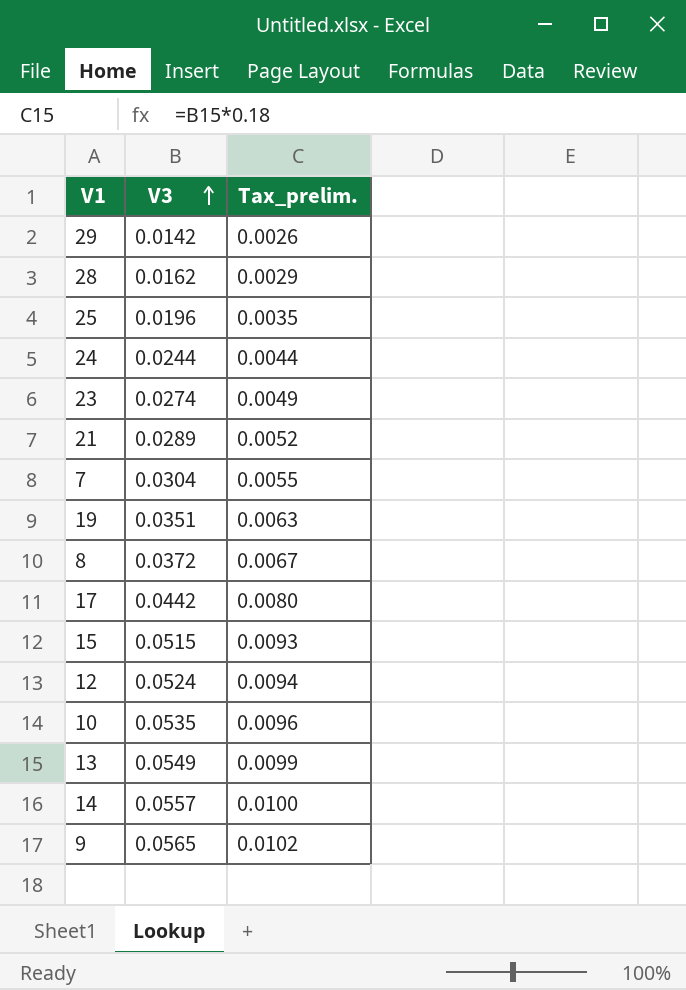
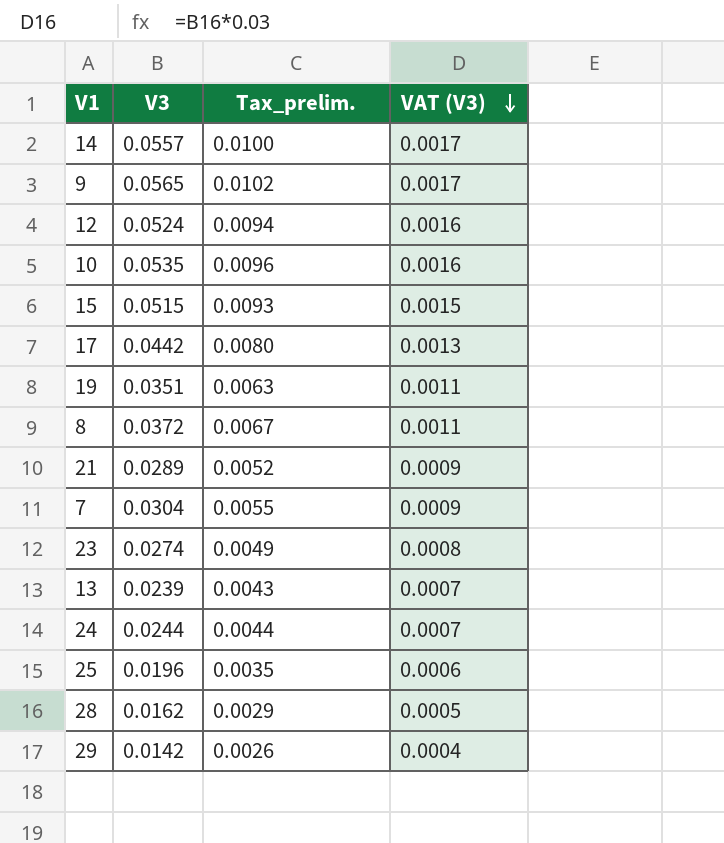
row order: V3 ascending -> VAT (V3) descending
column VAT (V3) | formula: none -> [V3] * 0.03
13 | V3: 0.0549 -> 0.0239
13 | Tax_prelim.: 0.0099 -> 0.0043

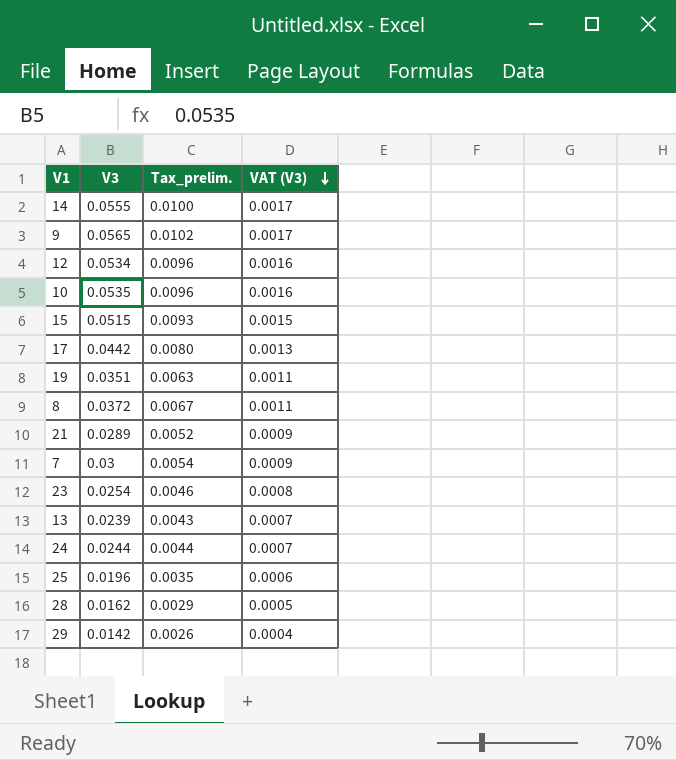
14 | V3: 0.0557 -> 0.0555
12 | V3: 0.0524 -> 0.0534
12 | Tax_prelim.: 0.0094 -> 0.0096
7 | V3: 0.0304 -> 0.03
7 | Tax_prelim.: 0.0055 -> 0.0054
23 | V3: 0.0274 -> 0.0254
23 | Tax_prelim.: 0.0049 -> 0.0046

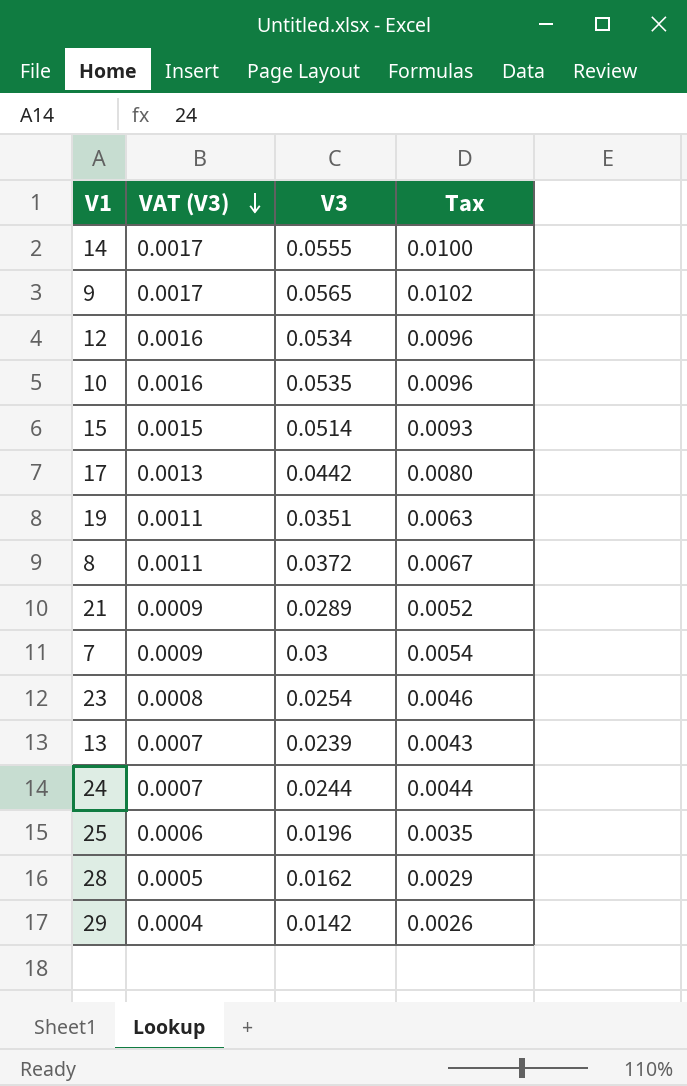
column VAT (V3) | position: 4 -> 2
column name: Tax_prelim. -> Tax
15 | V3: 0.0515 -> 0.0514

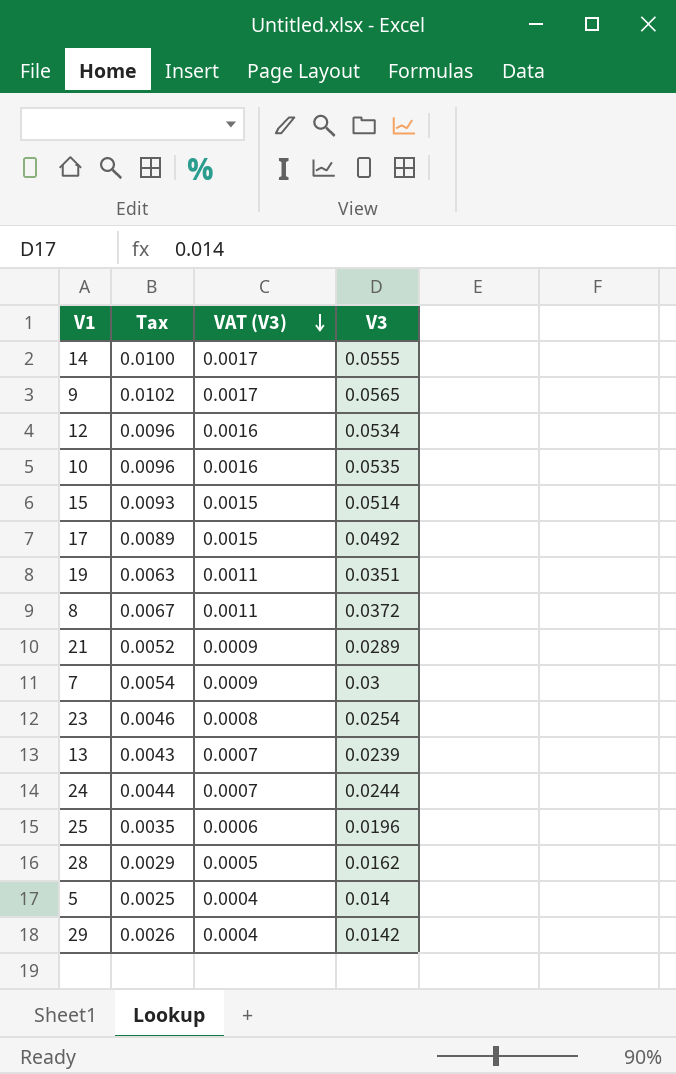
column Tax | position: 4 -> 2
17 | Tax: 0.0080 -> 0.0089
17 | VAT (V3): 0.0013 -> 0.0015
17 | V3: 0.0442 -> 0.0492
row 5: none -> 0.0025 | 0.0004 | 0.014

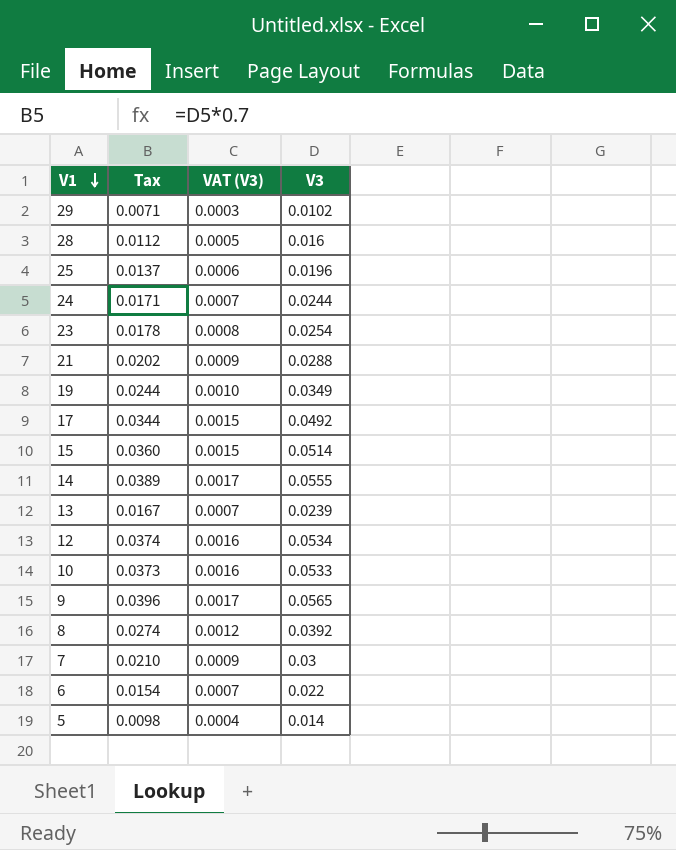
row order: VAT (V3) descending -> V1 descending
column Tax | formula: [V3] * 0.18 -> [V3] * 0.7
29 | VAT (V3): 0.0004 -> 0.0003
29 | V3: 0.0142 -> 0.0102
28 | V3: 0.0162 -> 0.016
21 | V3: 0.0289 -> 0.0288
19 | VAT (V3): 0.0011 -> 0.0010
19 | V3: 0.0351 -> 0.0349
10 | V3: 0.0535 -> 0.0533
8 | VAT (V3): 0.0011 -> 0.0012
8 | V3: 0.0372 -> 0.0392
row 6: none -> 0.0154 | 0.0007 | 0.022

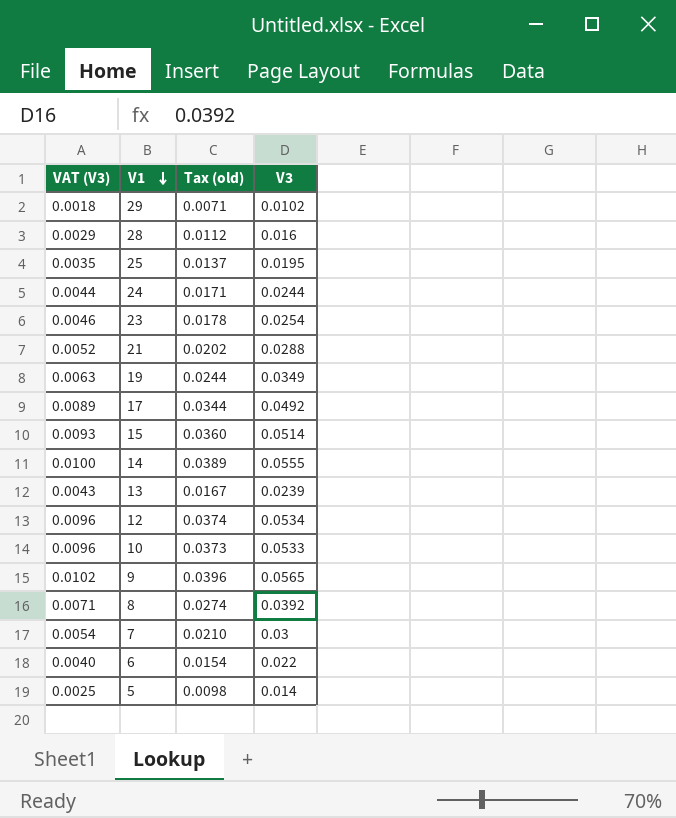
column VAT (V3) | formula: [V3] * 0.03 -> [V3] * 0.18
column VAT (V3) | position: 3 -> 1
column name: Tax -> Tax (old)
25 | V3: 0.0196 -> 0.0195

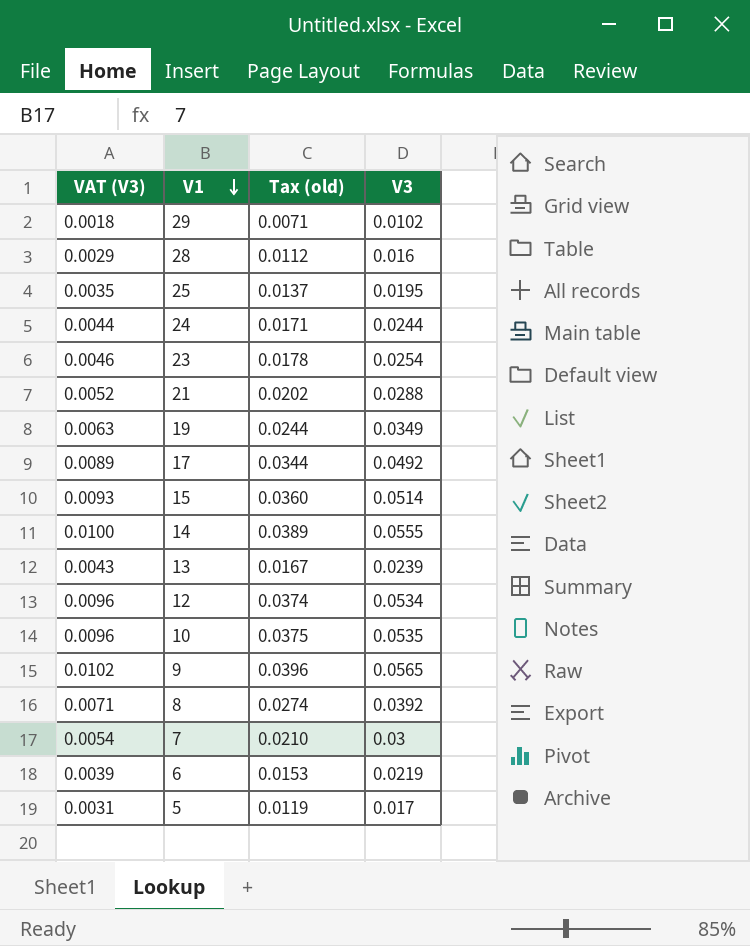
10 | Tax (old): 0.0373 -> 0.0375
10 | V3: 0.0533 -> 0.0535
6 | VAT (V3): 0.0040 -> 0.0039
6 | Tax (old): 0.0154 -> 0.0153
6 | V3: 0.022 -> 0.0219
5 | VAT (V3): 0.0025 -> 0.0031
5 | Tax (old): 0.0098 -> 0.0119
5 | V3: 0.014 -> 0.017

